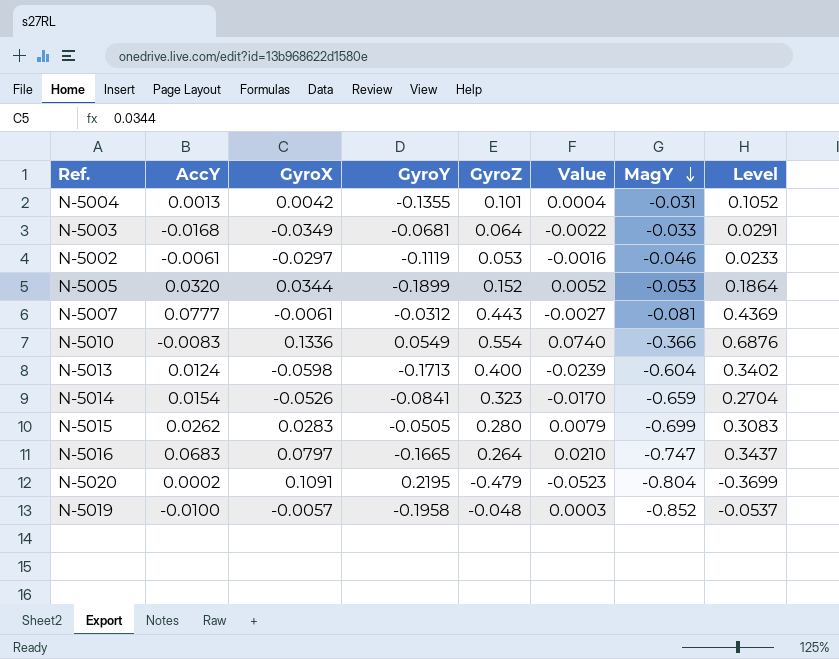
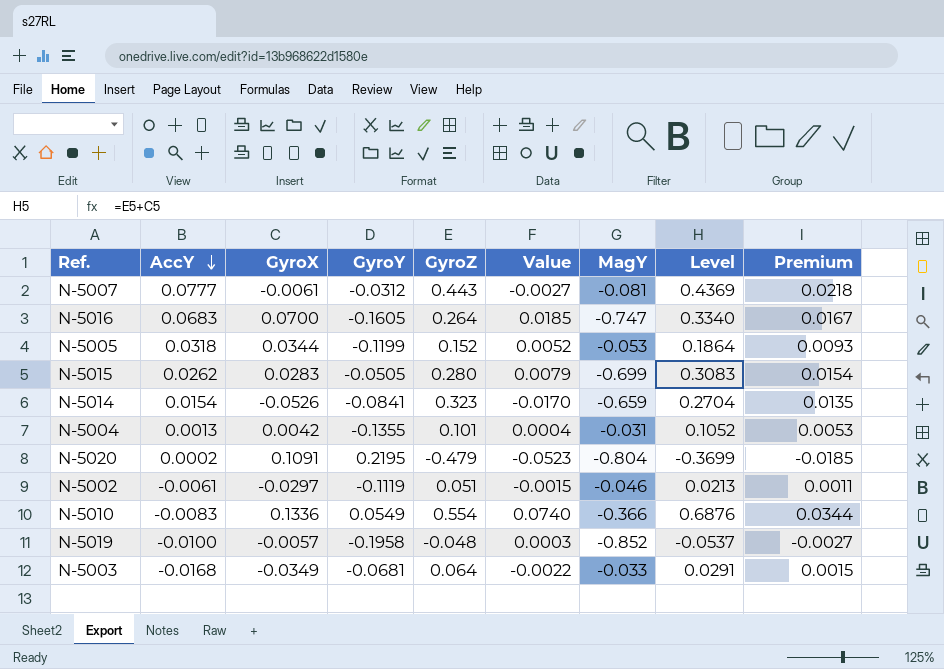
row order: MagY descending -> AccY descending
column Premium | formula: none -> [Level] * 0.05
row N-5013: 0.0124 | -0.0598 | -0.1713 | 0.400 | -0.0239 | -0.604 | 0.3402 -> none
N-5016 | GyroX: 0.0797 -> 0.0700
N-5016 | GyroY: -0.1665 -> -0.1605
N-5016 | Value: 0.0210 -> 0.0185
N-5016 | Level: 0.3437 -> 0.3340
N-5005 | AccY: 0.0320 -> 0.0318
N-5005 | GyroY: -0.1899 -> -0.1199
N-5002 | GyroZ: 0.053 -> 0.051
N-5002 | Value: -0.0016 -> -0.0015
N-5002 | Level: 0.0233 -> 0.0213

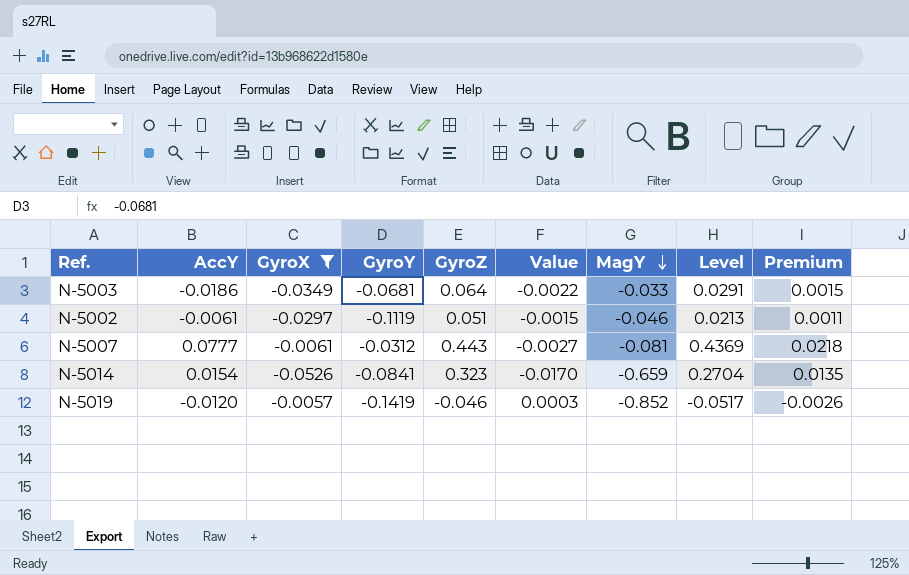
filter: none -> GyroX <= -0.0057
row order: AccY descending -> MagY descending
N-5003 | AccY: -0.0168 -> -0.0186
N-5019 | AccY: -0.0100 -> -0.0120
N-5019 | GyroY: -0.1958 -> -0.1419
N-5019 | GyroZ: -0.048 -> -0.046
N-5019 | Level: -0.0537 -> -0.0517
N-5019 | Premium: -0.0027 -> -0.0026

